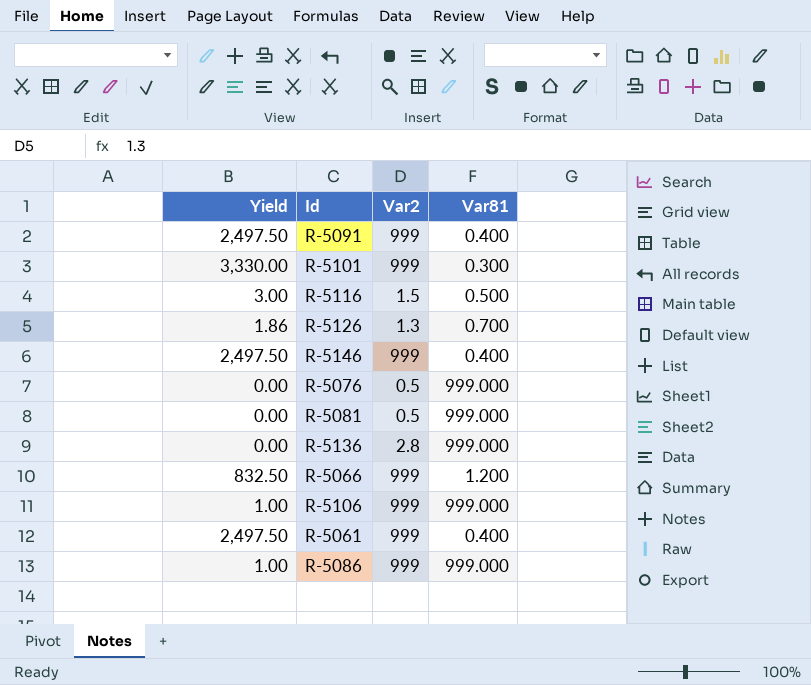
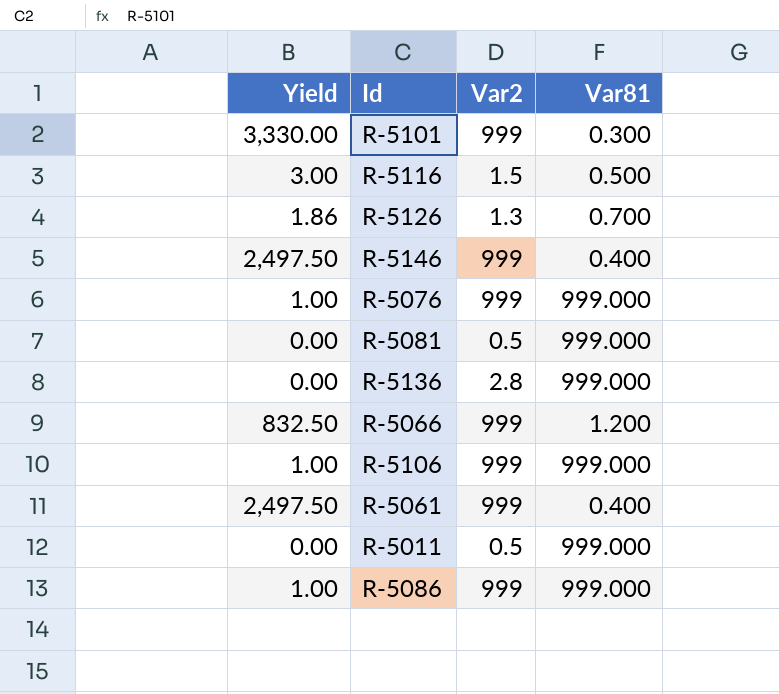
row R-5091: 2,497.50 | 999 | 0.400 -> none
R-5076 | Yield: 0.00 -> 1.00
R-5076 | Var2: 0.5 -> 999
row R-5011: none -> 0.00 | 0.5 | 999.000

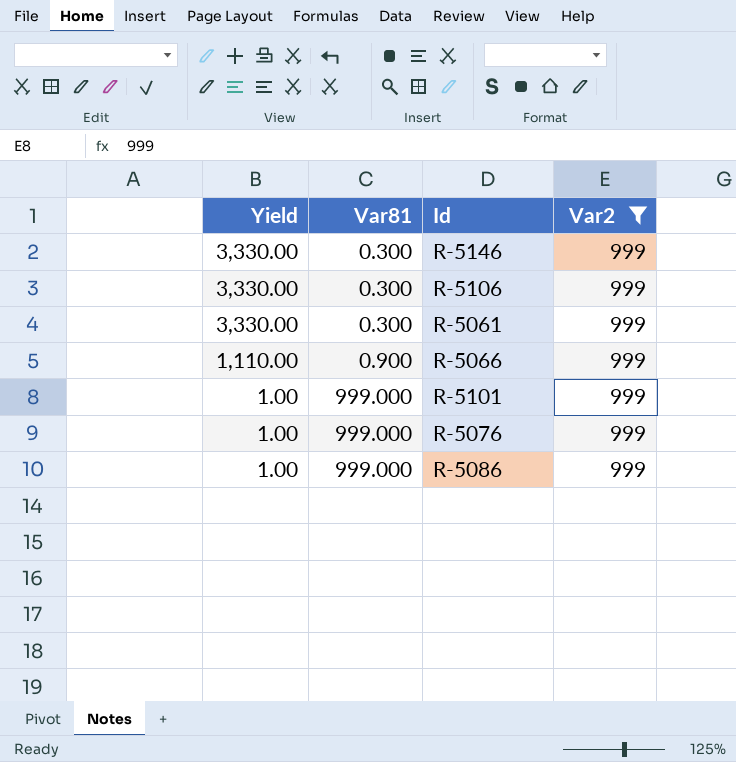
filter: none -> Var2 = 999
row order: none -> Yield descending
column Var81 | position: 4 -> 2
R-5146 | Yield: 2,497.50 -> 3,330.00
R-5146 | Var81: 0.400 -> 0.300
R-5106 | Yield: 1.00 -> 3,330.00
R-5106 | Var81: 999.000 -> 0.300
R-5061 | Yield: 2,497.50 -> 3,330.00
R-5061 | Var81: 0.400 -> 0.300
R-5066 | Yield: 832.50 -> 1,110.00
R-5066 | Var81: 1.200 -> 0.900
R-5101 | Yield: 3,330.00 -> 1.00
R-5101 | Var81: 0.300 -> 999.000

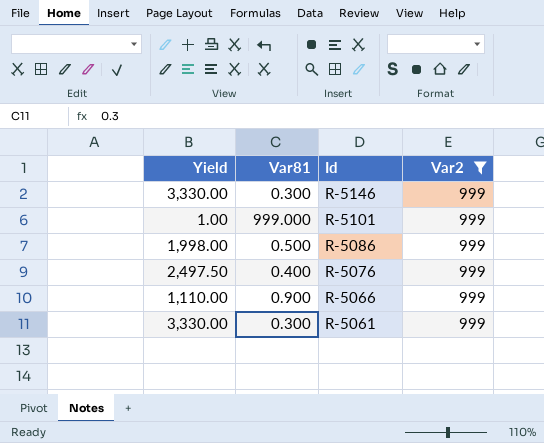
row order: Yield descending -> Id descending
row R-5106: 3,330.00 | 0.300 | 999 -> none
R-5086 | Yield: 1.00 -> 1,998.00
R-5086 | Var81: 999.000 -> 0.500
R-5076 | Yield: 1.00 -> 2,497.50
R-5076 | Var81: 999.000 -> 0.400

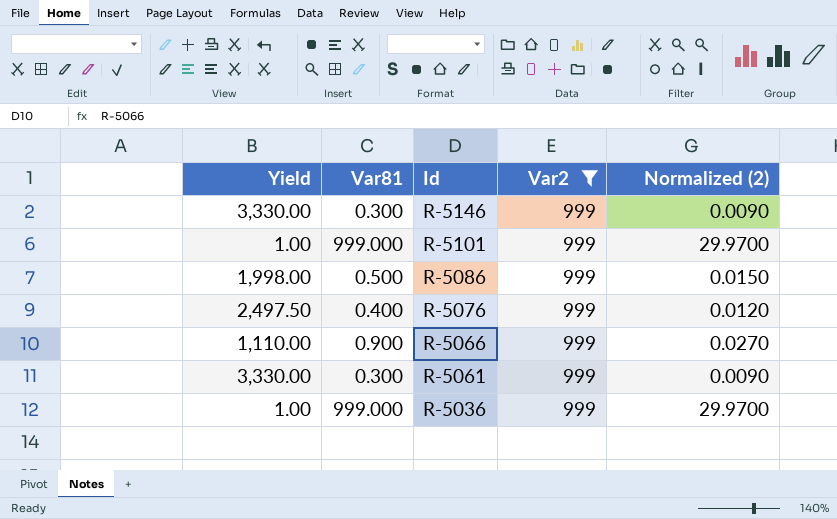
column Normalized (2) | formula: none -> [Var81] * 0.03
row R-5036: none -> 1.00 | 999.000 | 999 | 29.9700

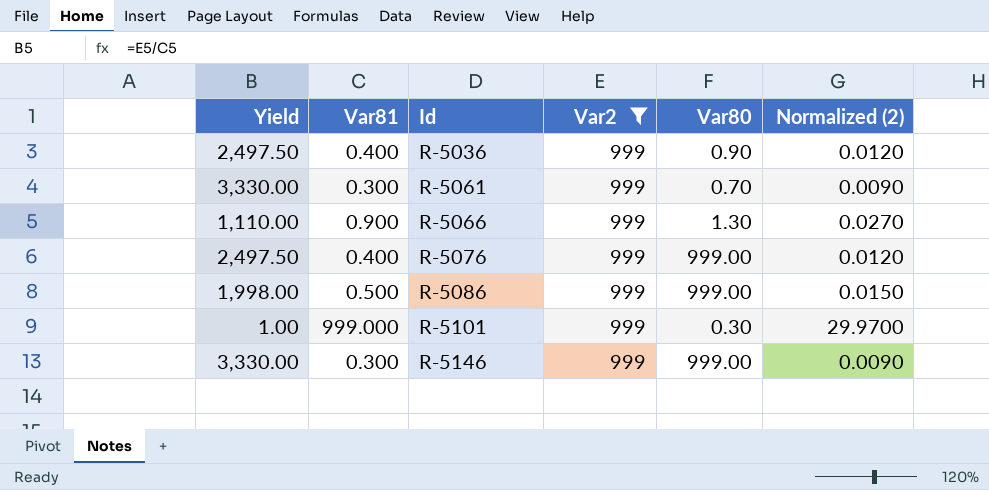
row order: Id descending -> Id ascending
column Var80 | position: none -> 5
R-5036 | Yield: 1.00 -> 2,497.50
R-5036 | Var81: 999.000 -> 0.400
R-5036 | Normalized (2): 29.9700 -> 0.0120

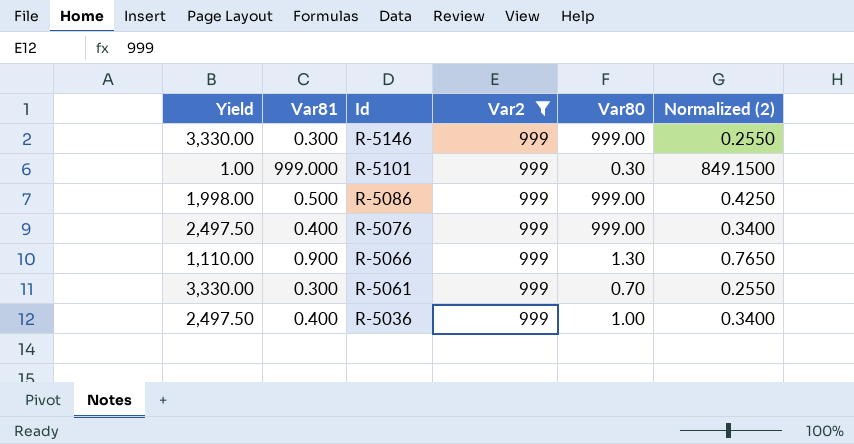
row order: Id ascending -> Id descending
column Normalized (2) | formula: [Var81] * 0.03 -> [Var81] * 0.85
R-5036 | Var80: 0.90 -> 1.00

